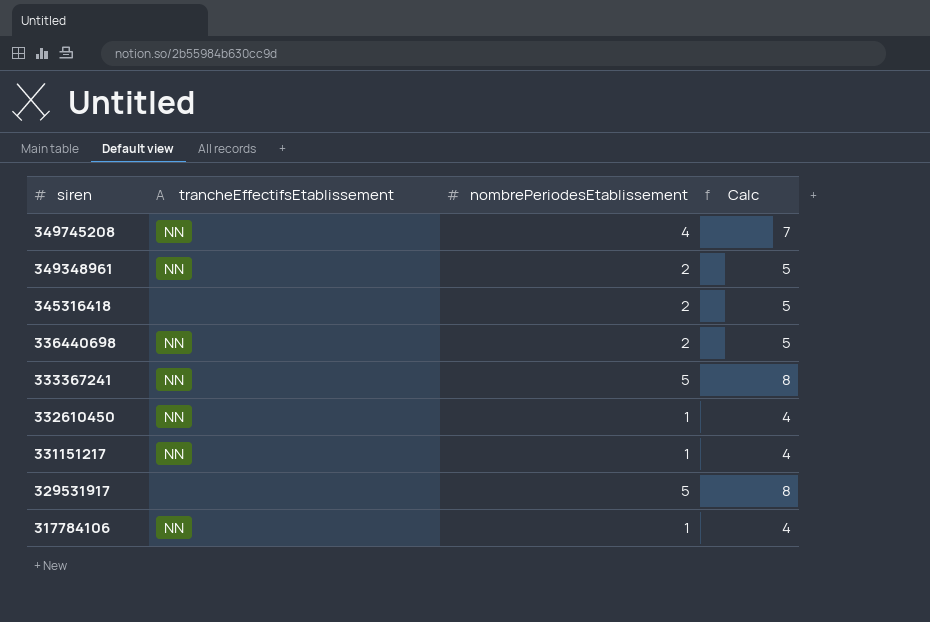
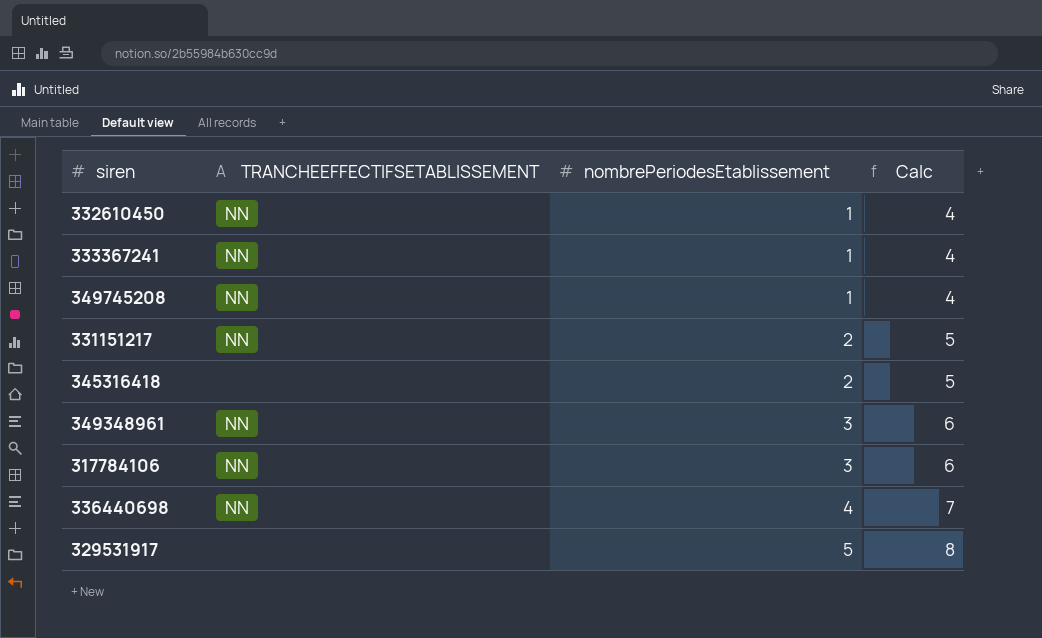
row order: siren descending -> nombrePeriodesEtablissement ascending
column name: trancheEffectifsEtablissement -> TRANCHEEFFECTIFSETABLISSEMENT
333367241 | nombrePeriodesEtablissement: 5 -> 1
333367241 | Calc: 8 -> 4
349745208 | nombrePeriodesEtablissement: 4 -> 1
349745208 | Calc: 7 -> 4
331151217 | nombrePeriodesEtablissement: 1 -> 2
331151217 | Calc: 4 -> 5
349348961 | nombrePeriodesEtablissement: 2 -> 3
349348961 | Calc: 5 -> 6
317784106 | nombrePeriodesEtablissement: 1 -> 3
317784106 | Calc: 4 -> 6
336440698 | nombrePeriodesEtablissement: 2 -> 4
336440698 | Calc: 5 -> 7

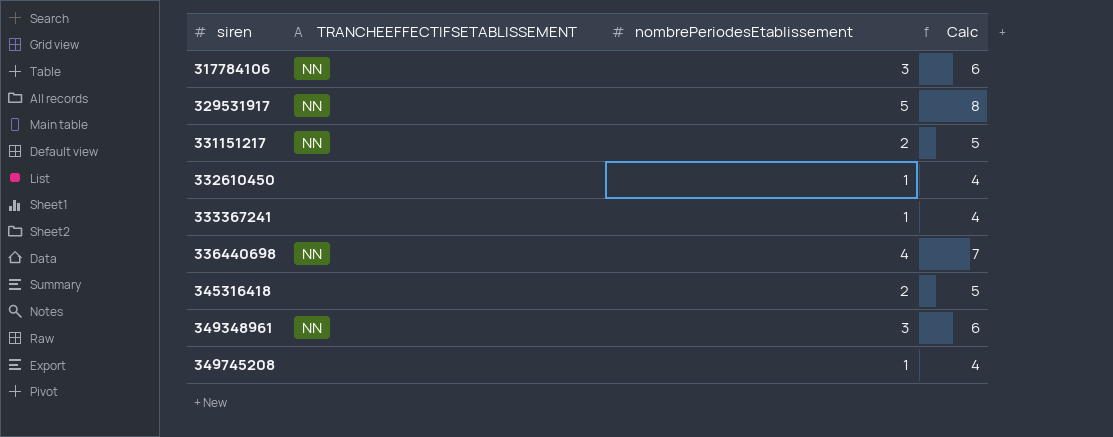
row order: nombrePeriodesEtablissement ascending -> siren ascending
329531917 | TRANCHEEFFECTIFSETABLISSEMENT: none -> NN
332610450 | TRANCHEEFFECTIFSETABLISSEMENT: NN -> none
333367241 | TRANCHEEFFECTIFSETABLISSEMENT: NN -> none
349745208 | TRANCHEEFFECTIFSETABLISSEMENT: NN -> none

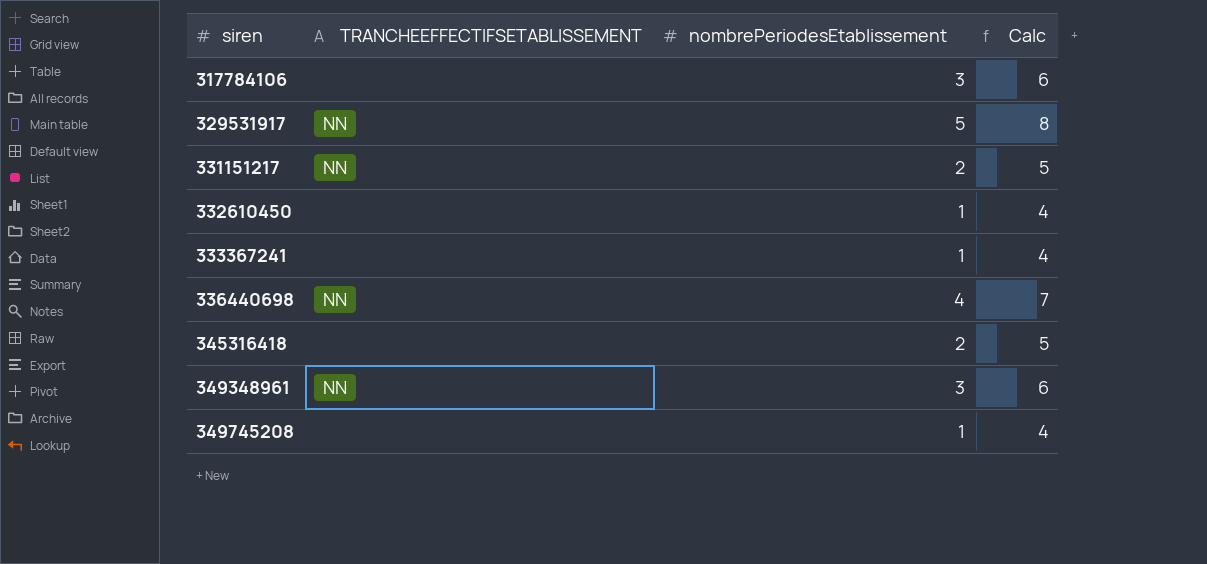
317784106 | TRANCHEEFFECTIFSETABLISSEMENT: NN -> none

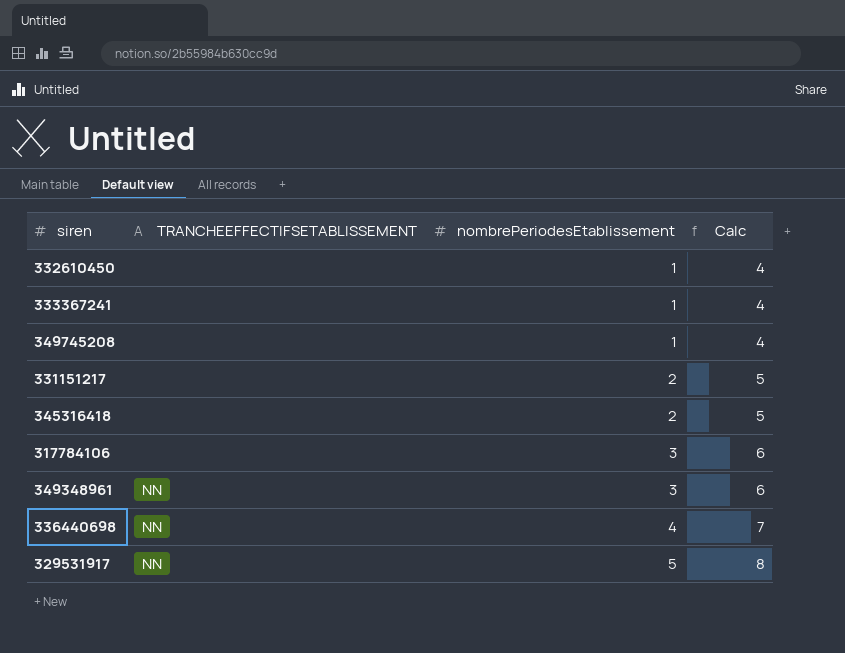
row order: siren ascending -> nombrePeriodesEtablissement ascending
331151217 | TRANCHEEFFECTIFSETABLISSEMENT: NN -> none

